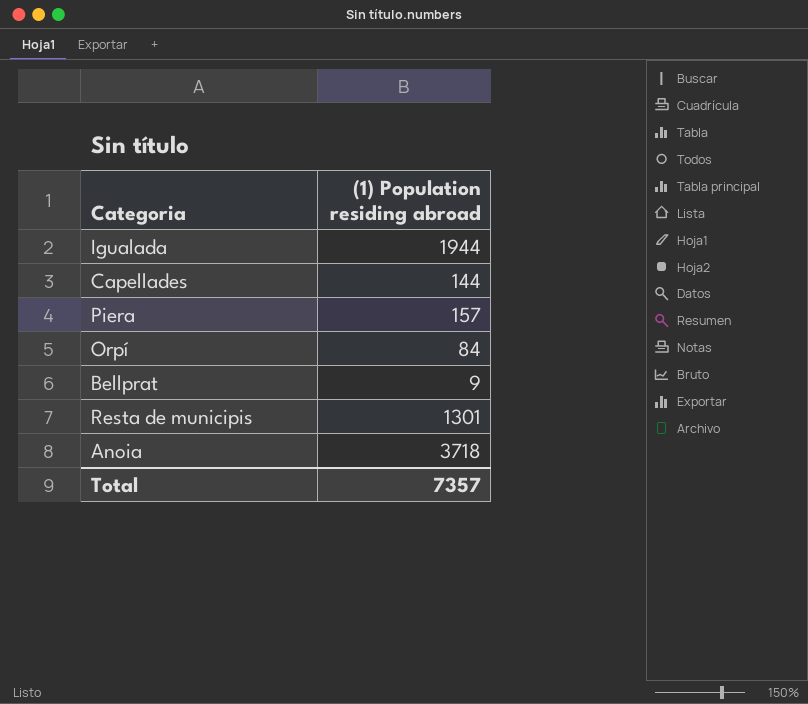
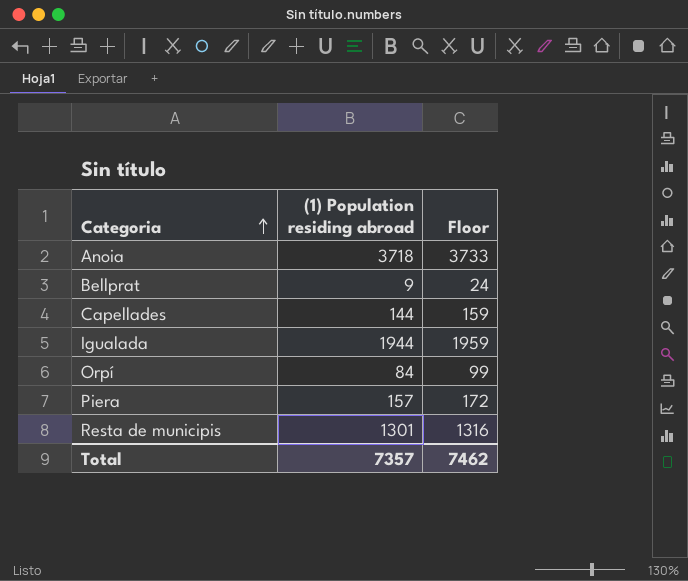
row order: none -> Categoria ascending
column Floor | formula: none -> [(1) Population residing abroad] + 15

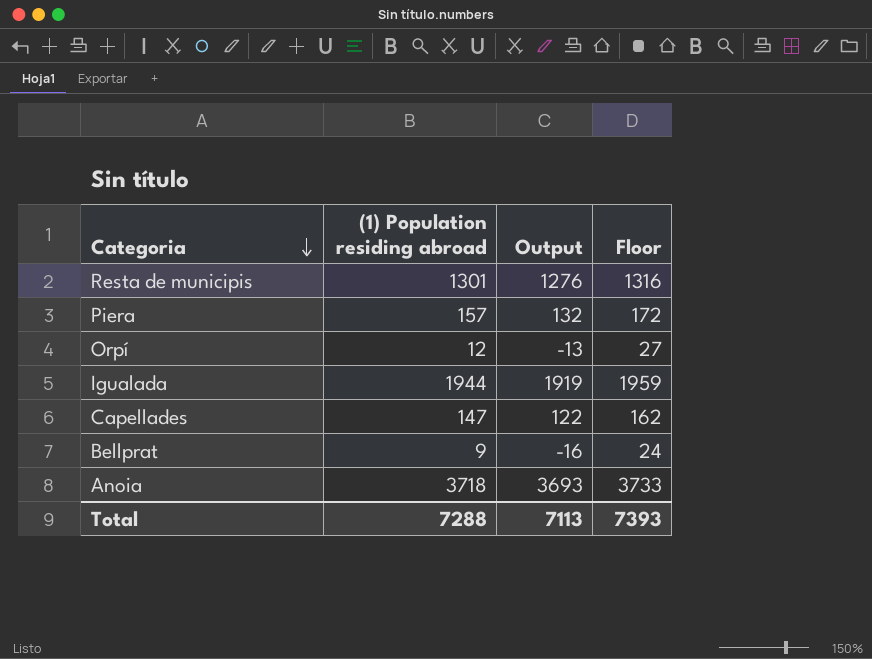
row order: Categoria ascending -> Categoria descending
column Output | formula: none -> [(1) Population residing abroad] - 25
Orpí | (1) Population residing abroad: 84 -> 12
Orpí | Floor: 99 -> 27
Capellades | (1) Population residing abroad: 144 -> 147
Capellades | Floor: 159 -> 162
Total | (1) Population residing abroad: 7357 -> 7288
Total | Floor: 7462 -> 7393

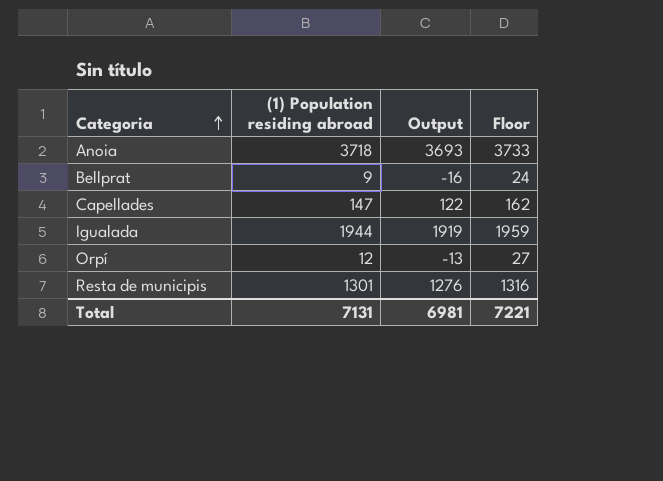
row order: Categoria descending -> Categoria ascending
row Piera: 157 | 132 | 172 -> none
Total | (1) Population residing abroad: 7288 -> 7131
Total | Output: 7113 -> 6981
Total | Floor: 7393 -> 7221

